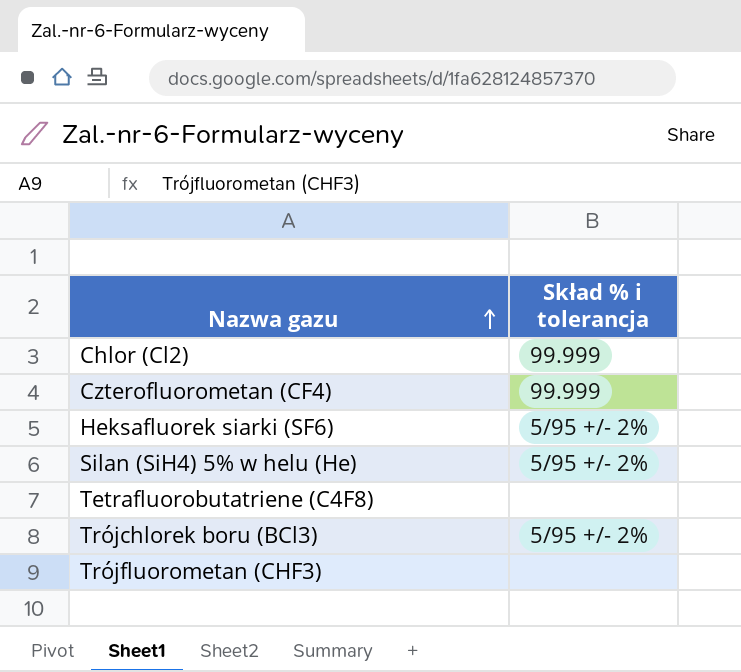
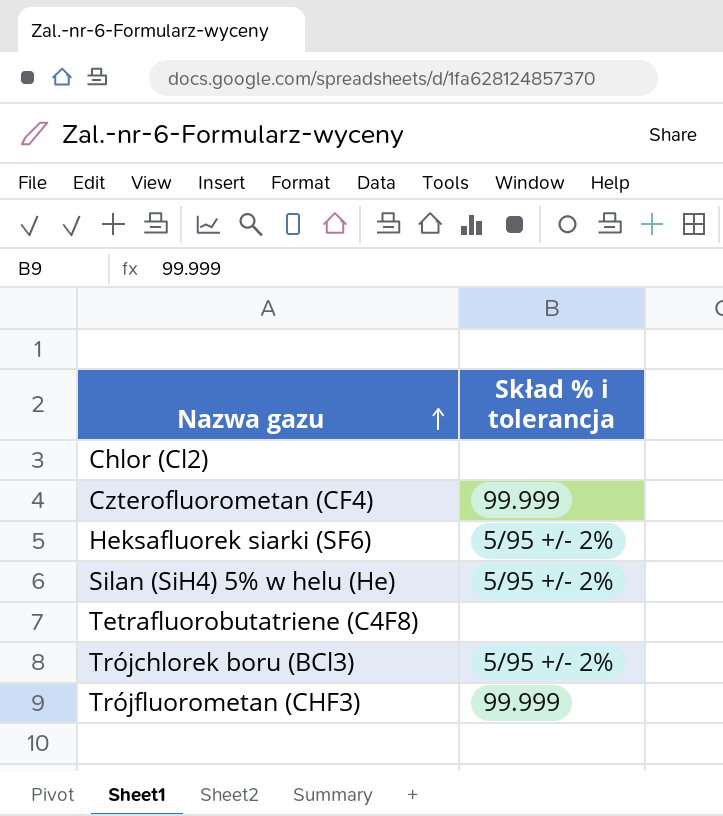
Chlor (Cl2) | Skład % i tolerancja: 99.999 -> none
Trójfluorometan (CHF3) | Skład % i tolerancja: none -> 99.999

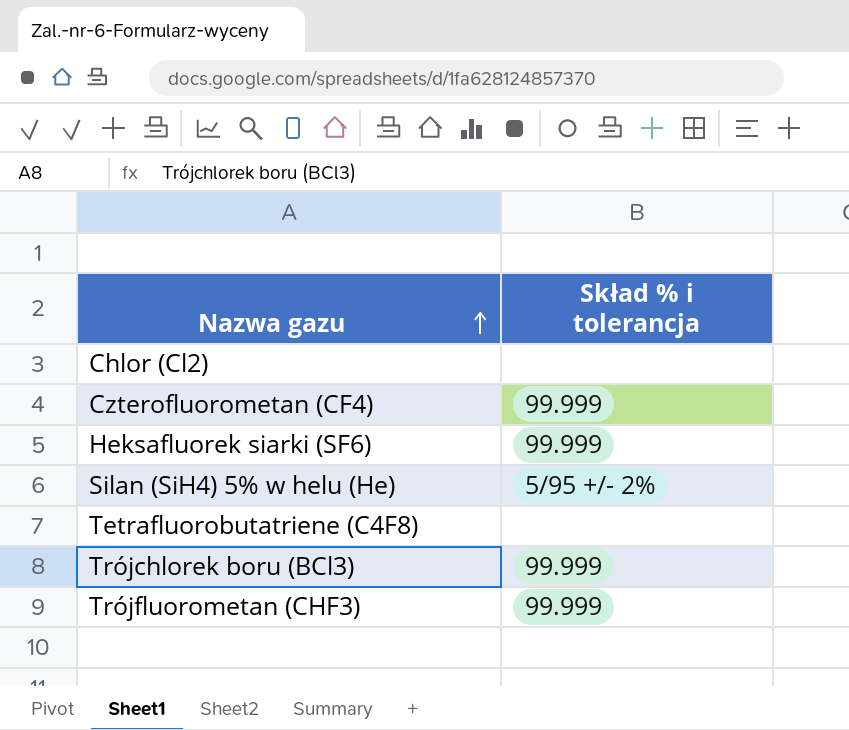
Heksafluorek siarki (SF6) | Skład % i tolerancja: 5/95 +/- 2% -> 99.999
Trójchlorek boru (BCl3) | Skład % i tolerancja: 5/95 +/- 2% -> 99.999

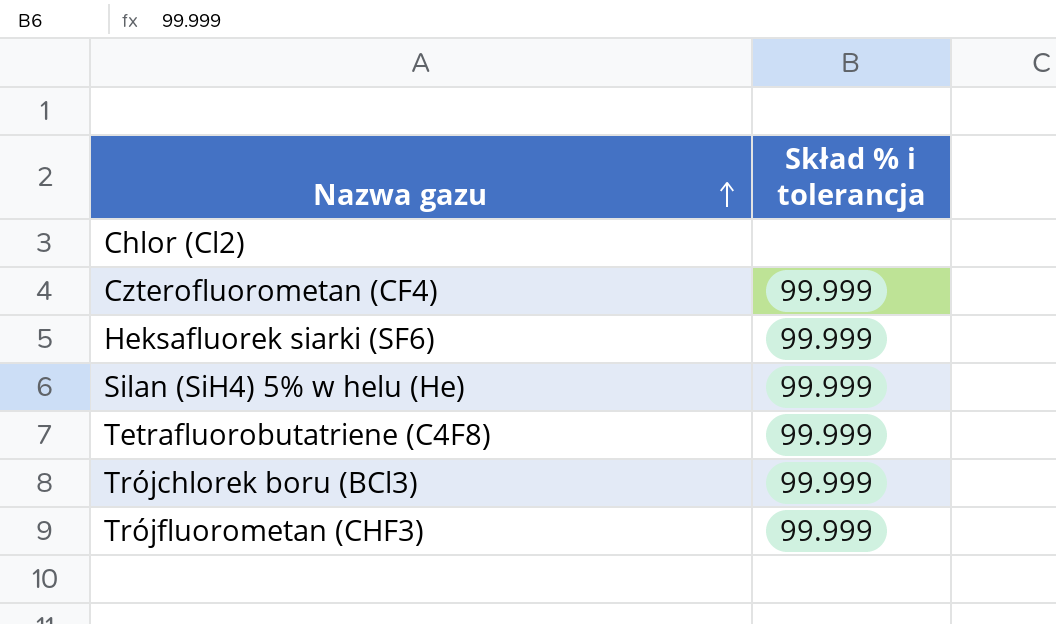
Silan (SiH4) 5% w helu (He) | Skład % i tolerancja: 5/95 +/- 2% -> 99.999
Tetrafluorobutatriene (C4F8) | Skład % i tolerancja: none -> 99.999

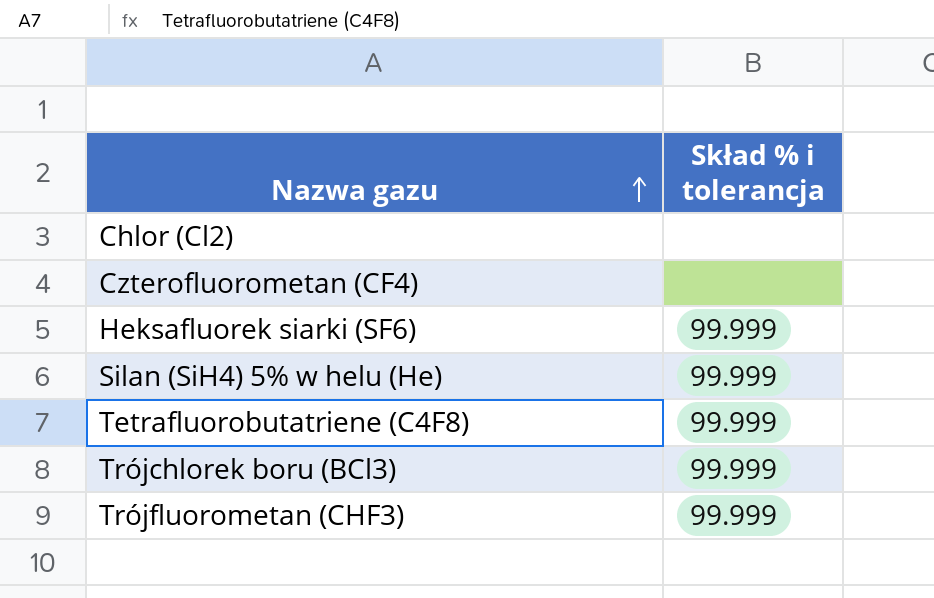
Czterofluorometan (CF4) | Skład % i tolerancja: 99.999 -> none

